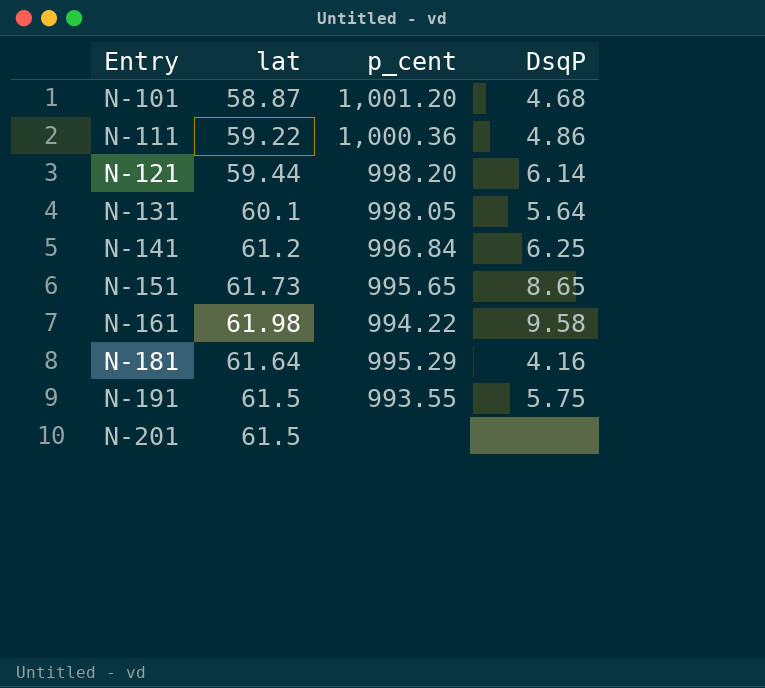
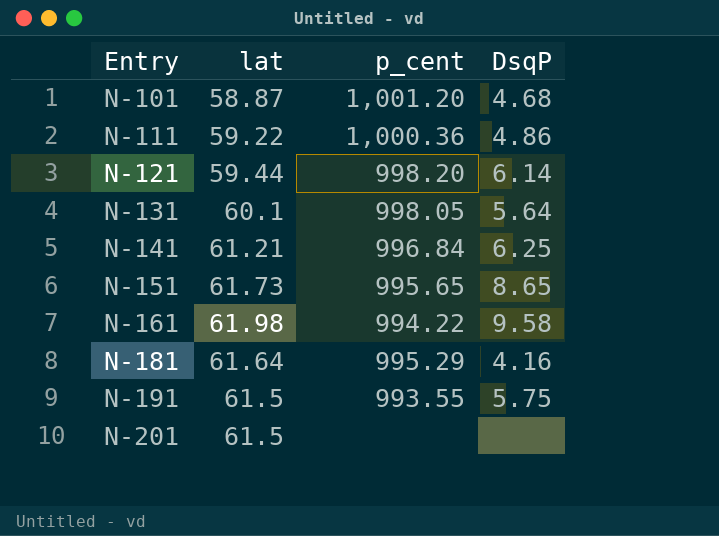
N-141 | lat: 61.2 -> 61.21

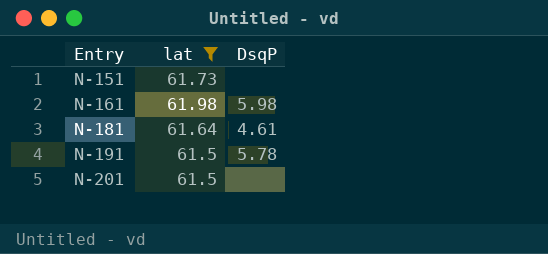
filter: none -> lat >= 61.5
column p_cent | position: 3 -> none
N-151 | DsqP: 8.65 -> none
N-161 | DsqP: 9.58 -> 5.98
N-181 | DsqP: 4.16 -> 4.61
N-191 | DsqP: 5.75 -> 5.78

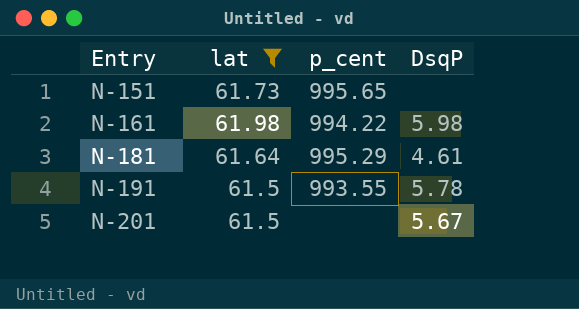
column p_cent | position: none -> 3
N-201 | DsqP: none -> 5.67

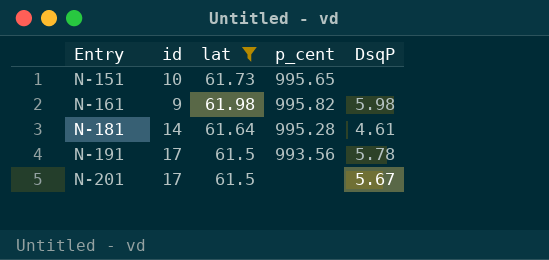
column id | position: none -> 2
N-161 | p_cent: 994.22 -> 995.82
N-181 | p_cent: 995.29 -> 995.28
N-191 | p_cent: 993.55 -> 993.56

